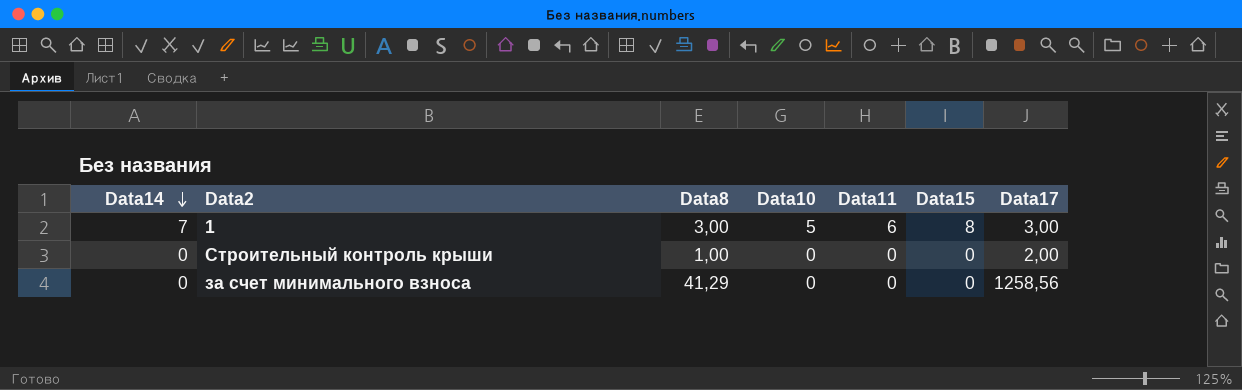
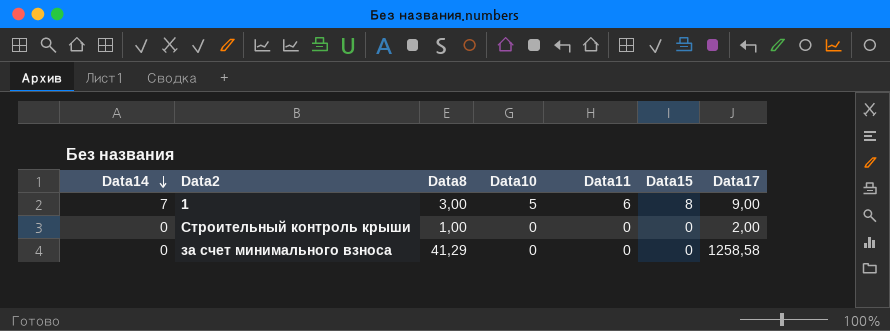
1 | Data17: 3,00 -> 9,00
за счет минимального взноса | Data17: 1258,56 -> 1258,58

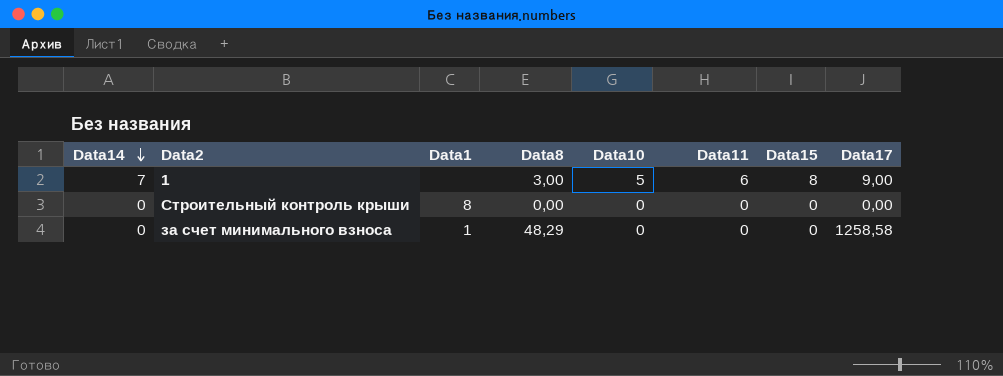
column Data1 | position: none -> 3
Строительный контроль крыши | Data8: 1,00 -> 0,00
Строительный контроль крыши | Data17: 2,00 -> 0,00
за счет минимального взноса | Data8: 41,29 -> 48,29

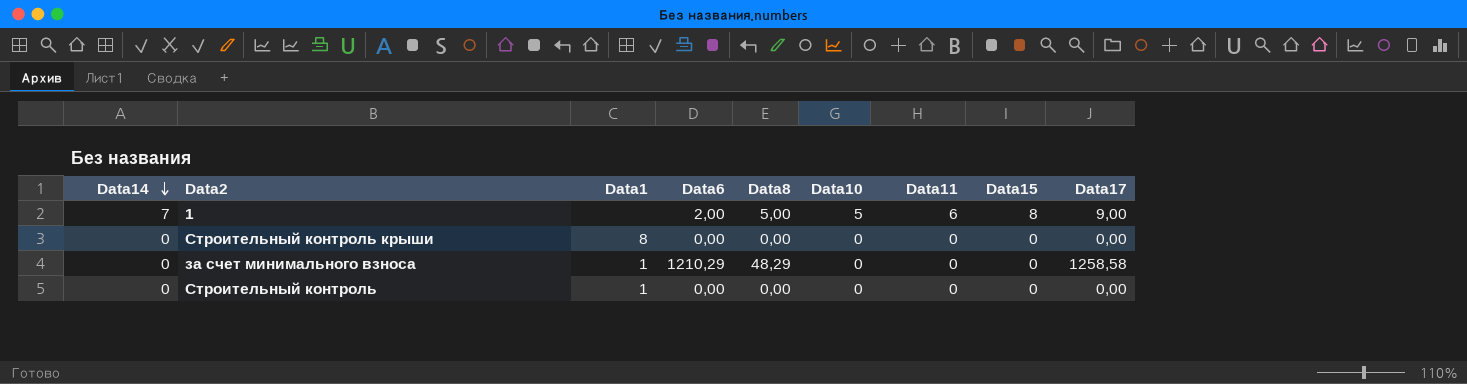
column Data6 | position: none -> 4
1 | Data8: 3,00 -> 5,00
row Строительный контроль: none -> 0 | 1 | 0,00 | 0,00 | 0 | 0 | 0 | 0,00

